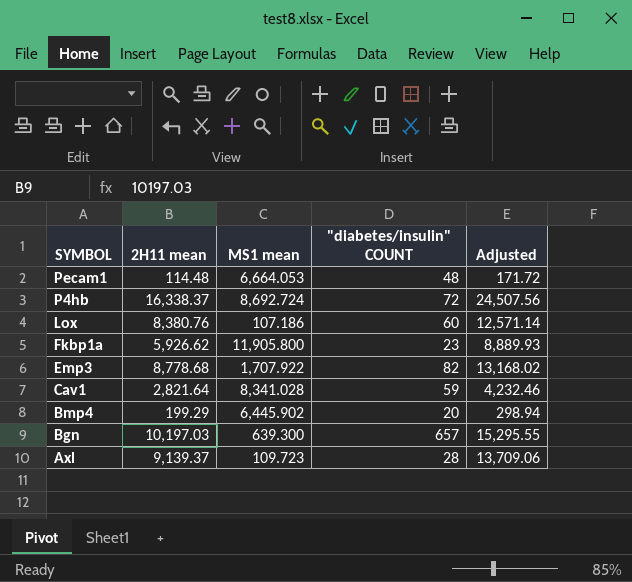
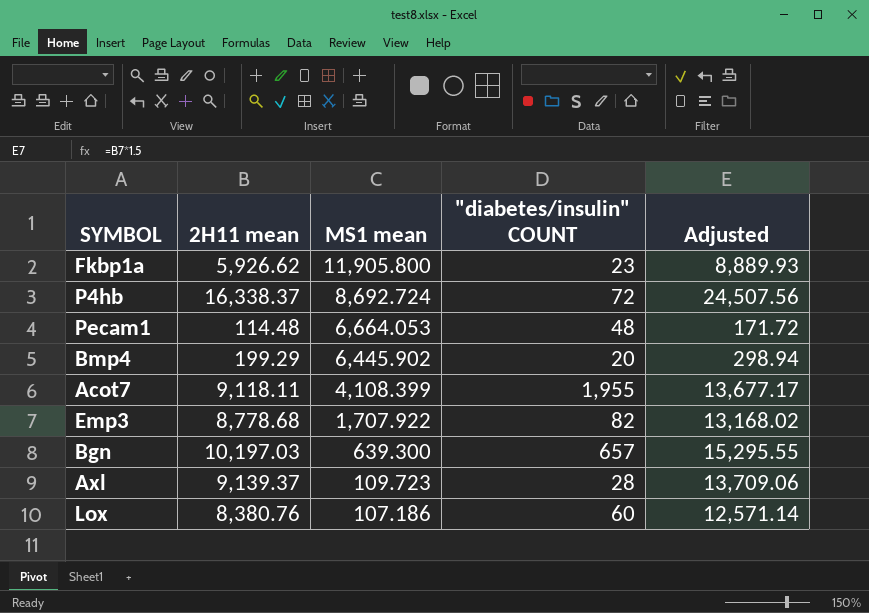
row order: SYMBOL descending -> MS1 mean descending
row Cav1: 2,821.64 | 8,341.028 | 59 | 4,232.46 -> none
row Acot7: none -> 9,118.11 | 4,108.399 | 1,955 | 13,677.17

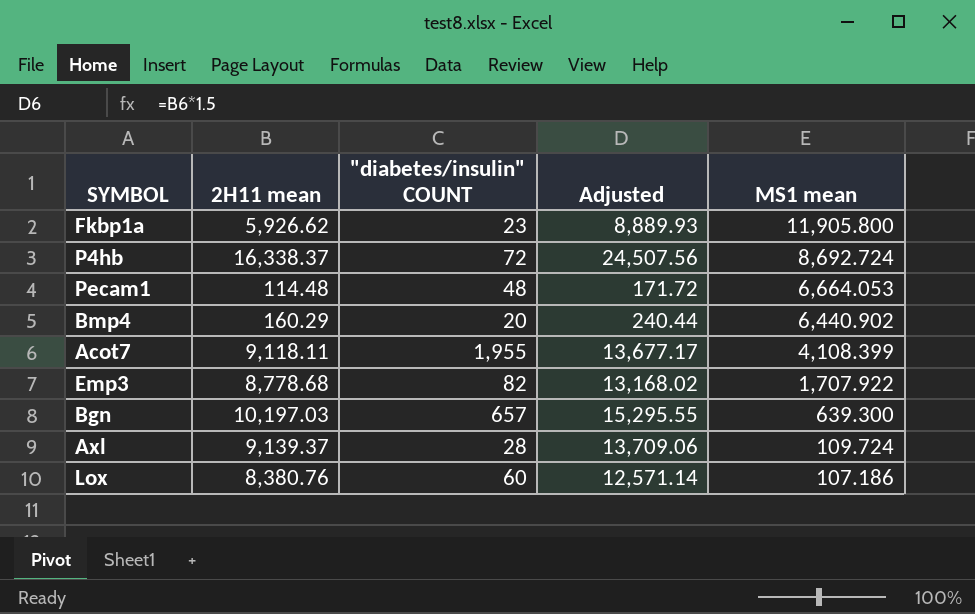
column MS1 mean | position: 3 -> 5
Bmp4 | 2H11 mean: 199.29 -> 160.29
Bmp4 | Adjusted: 298.94 -> 240.44
Bmp4 | MS1 mean: 6,445.902 -> 6,440.902
Axl | MS1 mean: 109.723 -> 109.724

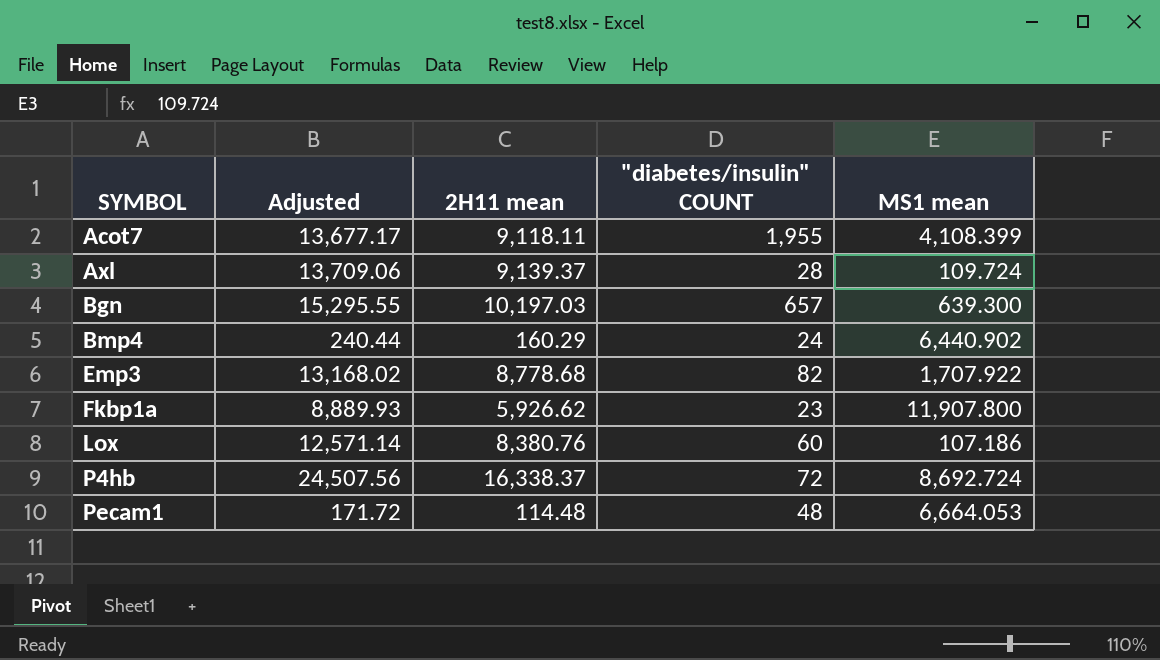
row order: MS1 mean descending -> SYMBOL ascending
column Adjusted | position: 4 -> 2
Bmp4 | "diabetes/insulin" COUNT: 20 -> 24
Fkbp1a | MS1 mean: 11,905.800 -> 11,907.800

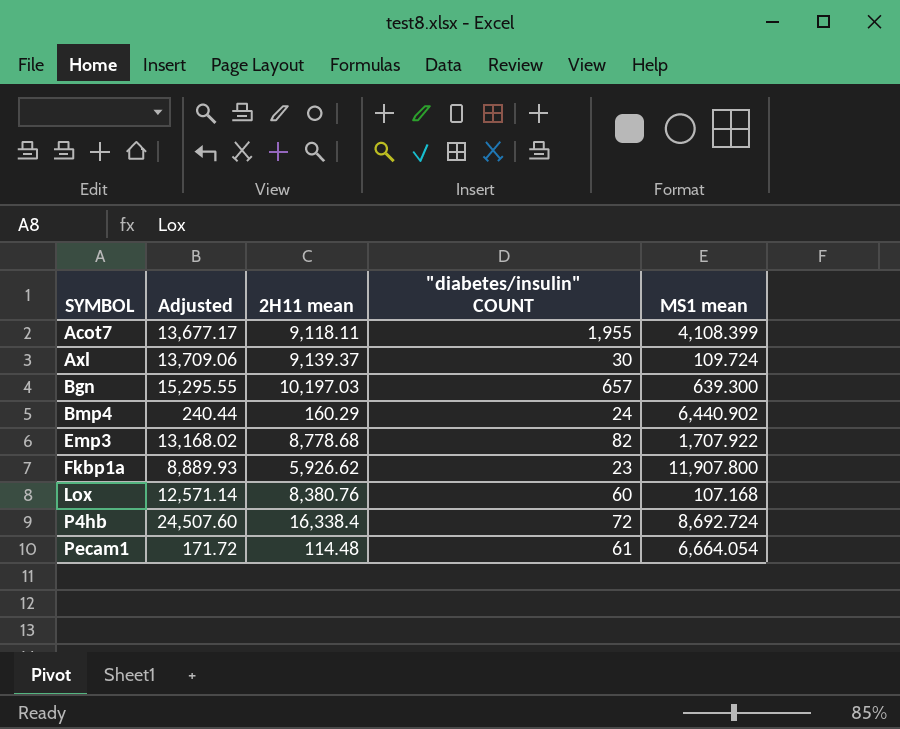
Axl | "diabetes/insulin" COUNT: 28 -> 30
Lox | MS1 mean: 107.186 -> 107.168
P4hb | Adjusted: 24,507.56 -> 24,507.60
P4hb | 2H11 mean: 16,338.37 -> 16,338.4
Pecam1 | "diabetes/insulin" COUNT: 48 -> 61
Pecam1 | MS1 mean: 6,664.053 -> 6,664.054

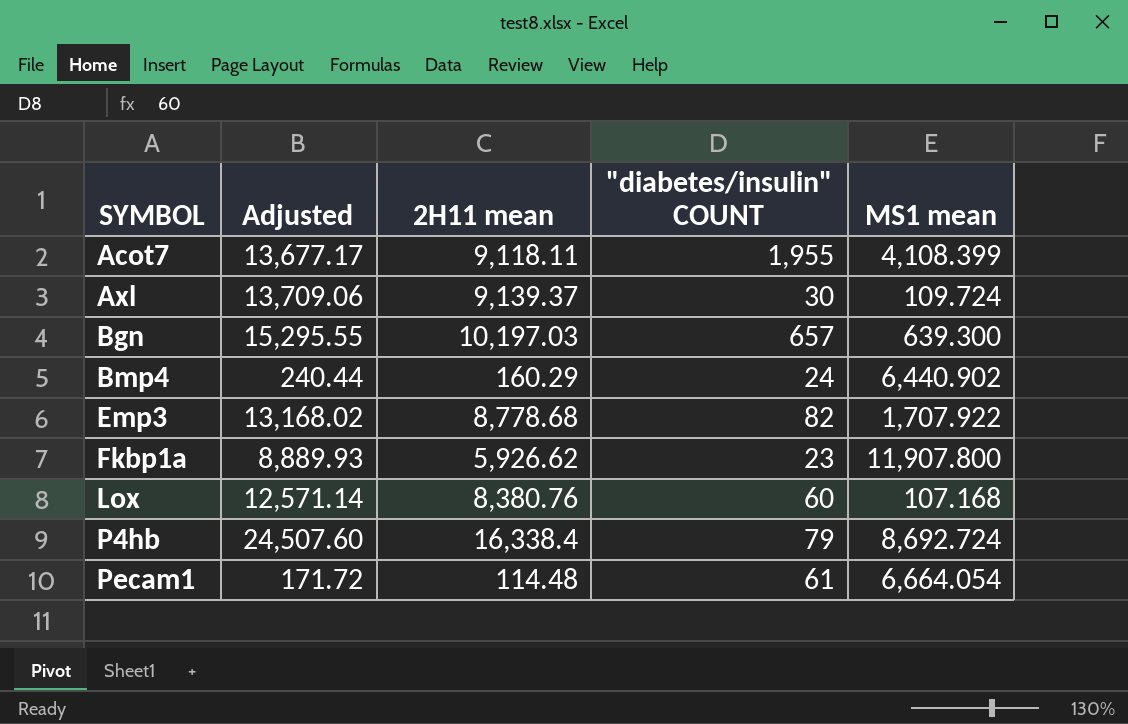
P4hb | "diabetes/insulin" COUNT: 72 -> 79

